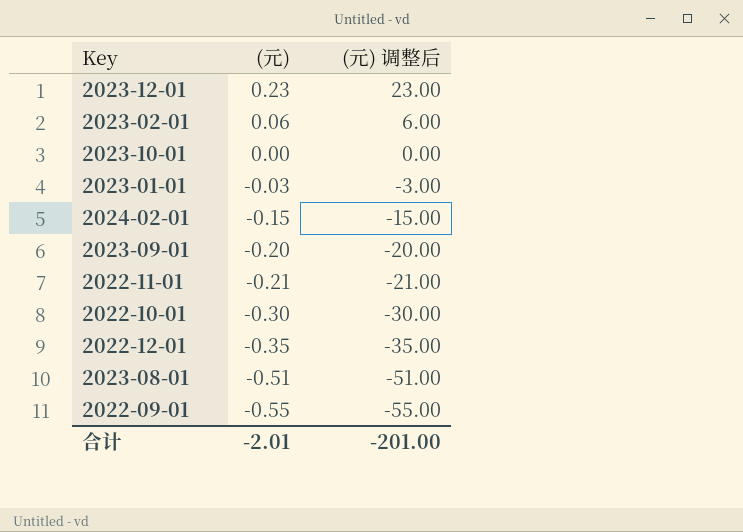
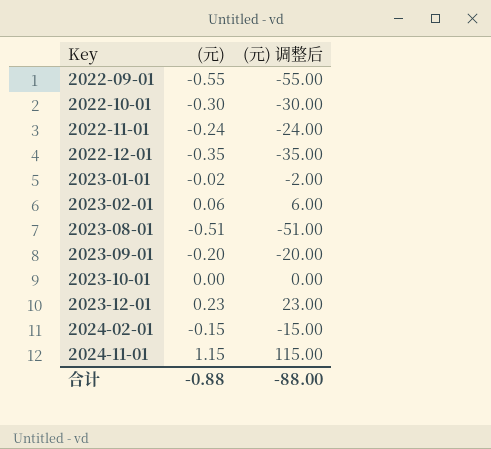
row order: (元) descending -> Key ascending
2022-11-01 | (元): -0.21 -> -0.24
2022-11-01 | (元) 调整后: -21.00 -> -24.00
2023-01-01 | (元): -0.03 -> -0.02
2023-01-01 | (元) 调整后: -3.00 -> -2.00
row 2024-11-01: none -> 1.15 | 115.00
合计 | (元): -2.01 -> -0.88
合计 | (元) 调整后: -201.00 -> -88.00

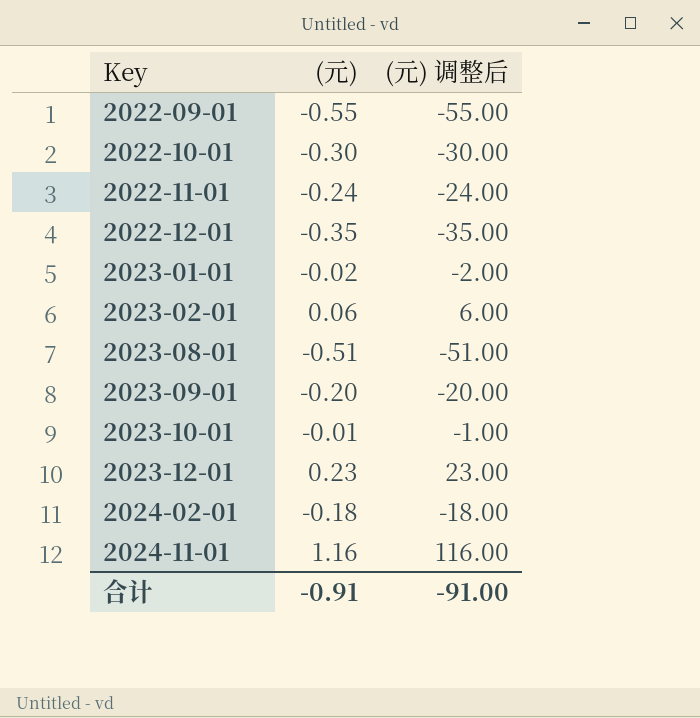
2023-10-01 | (元): 0.00 -> -0.01
2023-10-01 | (元) 调整后: 0.00 -> -1.00
2024-02-01 | (元): -0.15 -> -0.18
2024-02-01 | (元) 调整后: -15.00 -> -18.00
2024-11-01 | (元): 1.15 -> 1.16
2024-11-01 | (元) 调整后: 115.00 -> 116.00
合计 | (元): -0.88 -> -0.91
合计 | (元) 调整后: -88.00 -> -91.00

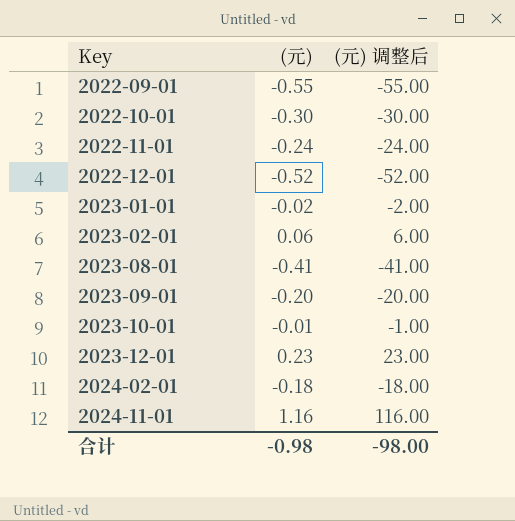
2022-12-01 | (元): -0.35 -> -0.52
2022-12-01 | (元) 调整后: -35.00 -> -52.00
2023-08-01 | (元): -0.51 -> -0.41
2023-08-01 | (元) 调整后: -51.00 -> -41.00
合计 | (元): -0.91 -> -0.98
合计 | (元) 调整后: -91.00 -> -98.00

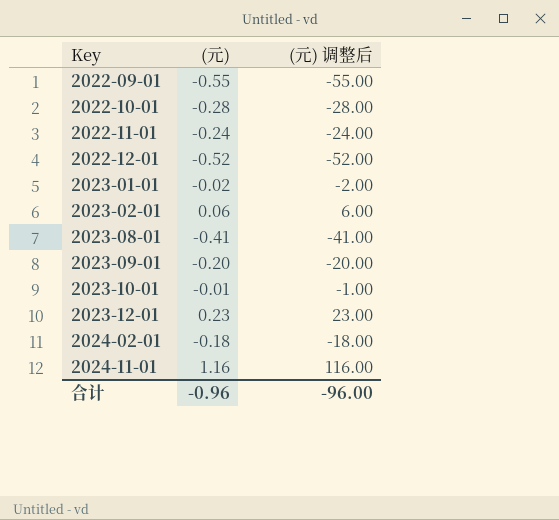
2022-10-01 | (元): -0.30 -> -0.28
2022-10-01 | (元) 调整后: -30.00 -> -28.00
合计 | (元): -0.98 -> -0.96
合计 | (元) 调整后: -98.00 -> -96.00

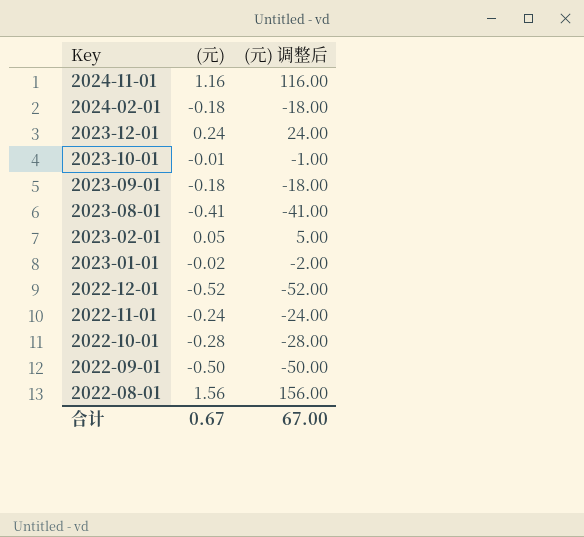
row order: Key ascending -> Key descending
2023-12-01 | (元): 0.23 -> 0.24
2023-12-01 | (元) 调整后: 23.00 -> 24.00
2023-09-01 | (元): -0.20 -> -0.18
2023-09-01 | (元) 调整后: -20.00 -> -18.00
2023-02-01 | (元): 0.06 -> 0.05
2023-02-01 | (元) 调整后: 6.00 -> 5.00
2022-09-01 | (元): -0.55 -> -0.50
2022-09-01 | (元) 调整后: -55.00 -> -50.00
row 2022-08-01: none -> 1.56 | 156.00
合计 | (元): -0.96 -> 0.67
合计 | (元) 调整后: -96.00 -> 67.00

